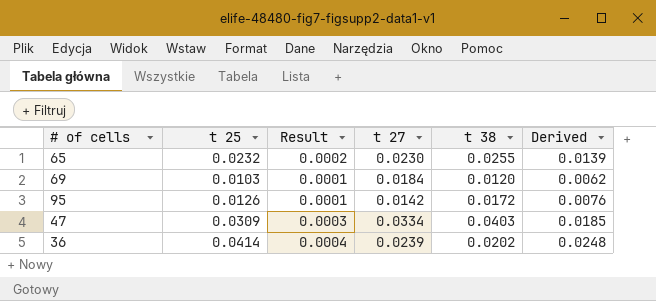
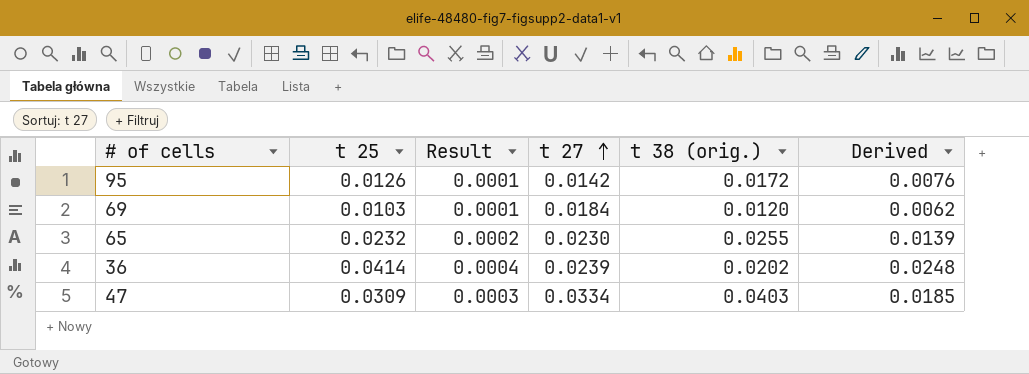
row order: none -> t 27 ascending
column name: t 38 -> t 38 (orig.)

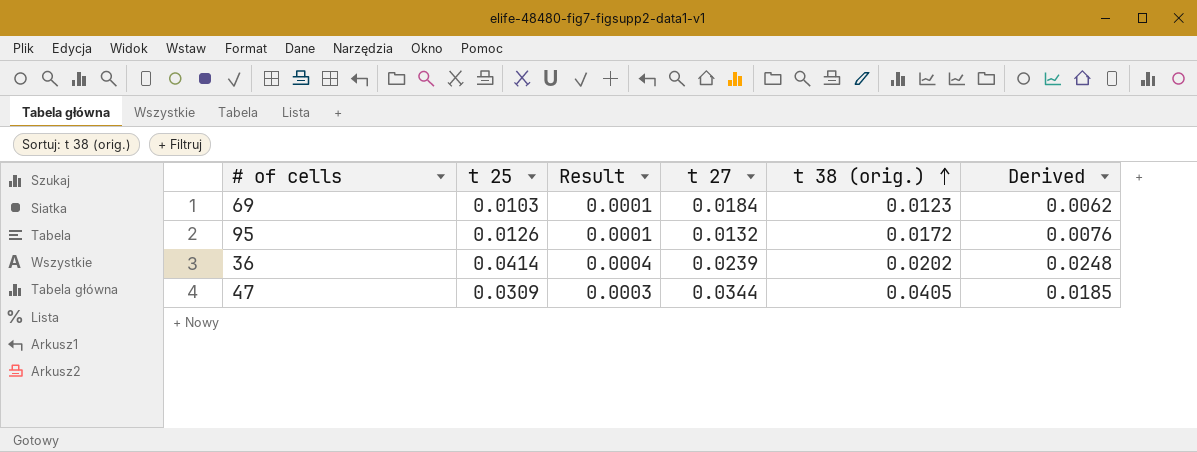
row order: t 27 ascending -> t 38 (orig.) ascending
row 65: 0.0232 | 0.0002 | 0.0230 | 0.0255 | 0.0139 -> none
69 | t 38 (orig.): 0.0120 -> 0.0123
95 | t 27: 0.0142 -> 0.0132
47 | t 27: 0.0334 -> 0.0344
47 | t 38 (orig.): 0.0403 -> 0.0405

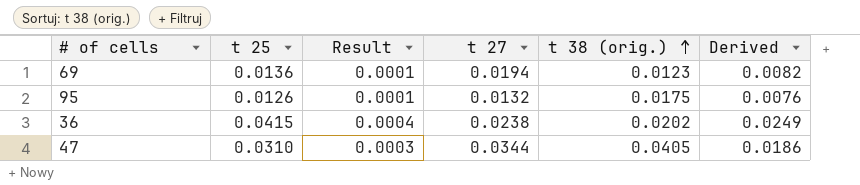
69 | t 25: 0.0103 -> 0.0136
69 | t 27: 0.0184 -> 0.0194
69 | Derived: 0.0062 -> 0.0082
95 | t 38 (orig.): 0.0172 -> 0.0175
36 | t 25: 0.0414 -> 0.0415
36 | t 27: 0.0239 -> 0.0238
36 | Derived: 0.0248 -> 0.0249
47 | t 25: 0.0309 -> 0.0310
47 | Derived: 0.0185 -> 0.0186

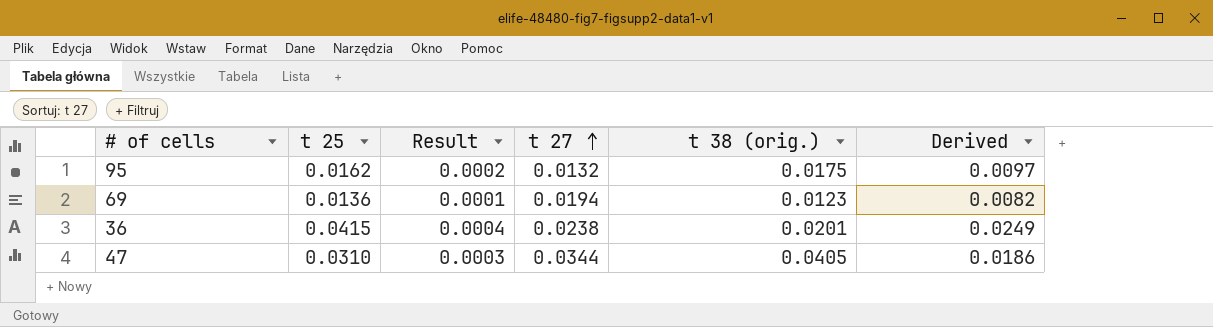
row order: t 38 (orig.) ascending -> t 27 ascending
95 | t 25: 0.0126 -> 0.0162
95 | Result: 0.0001 -> 0.0002
95 | Derived: 0.0076 -> 0.0097
36 | t 38 (orig.): 0.0202 -> 0.0201

